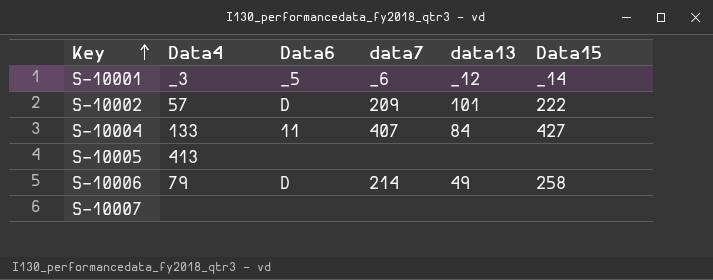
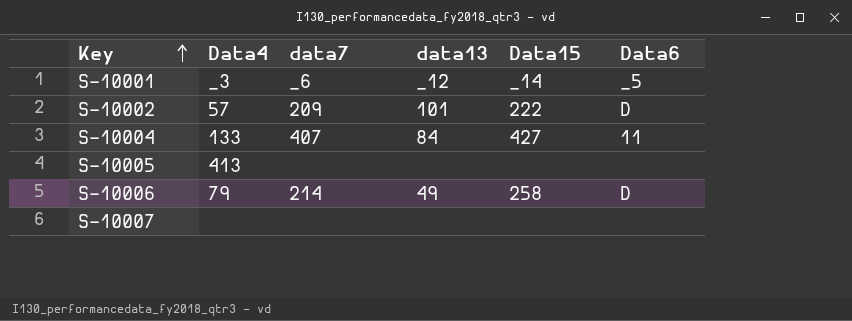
column Data6 | position: 3 -> 6

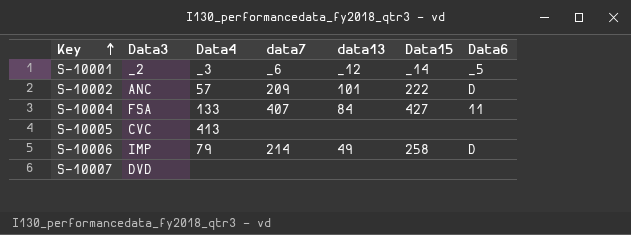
column Data3 | position: none -> 2

